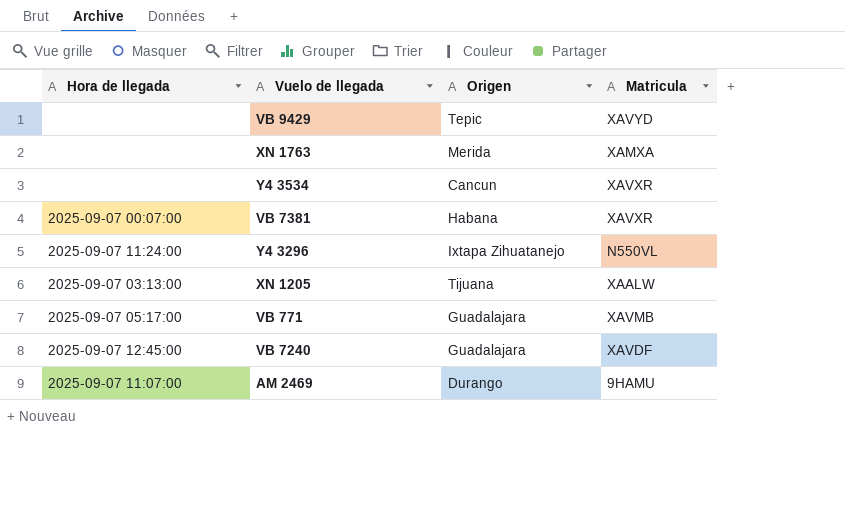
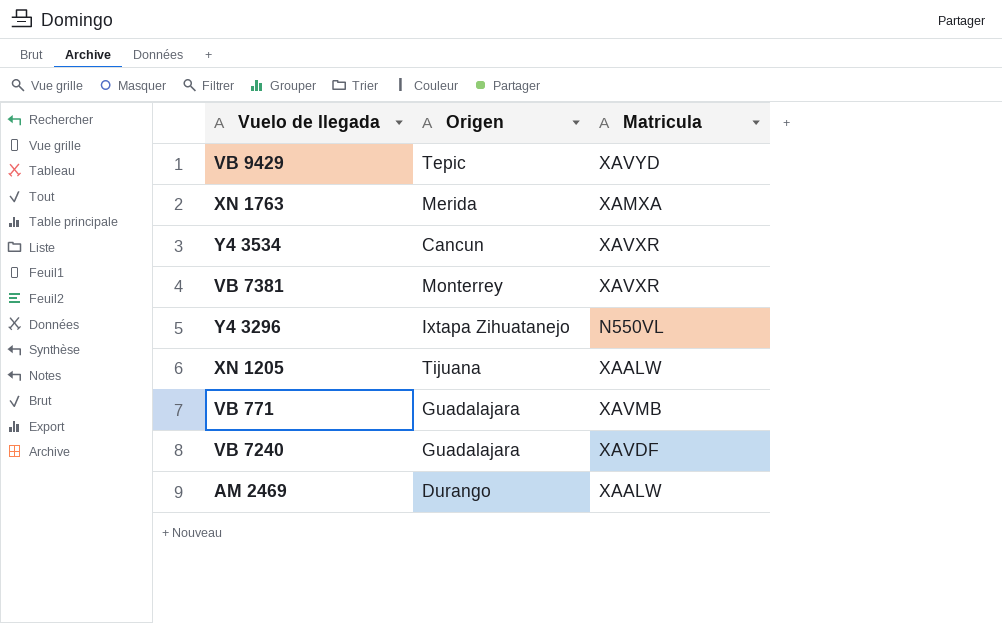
column Hora de llegada | position: 1 -> none
VB 7381 | Origen: Habana -> Monterrey
AM 2469 | Matricula: 9HAMU -> XAALW

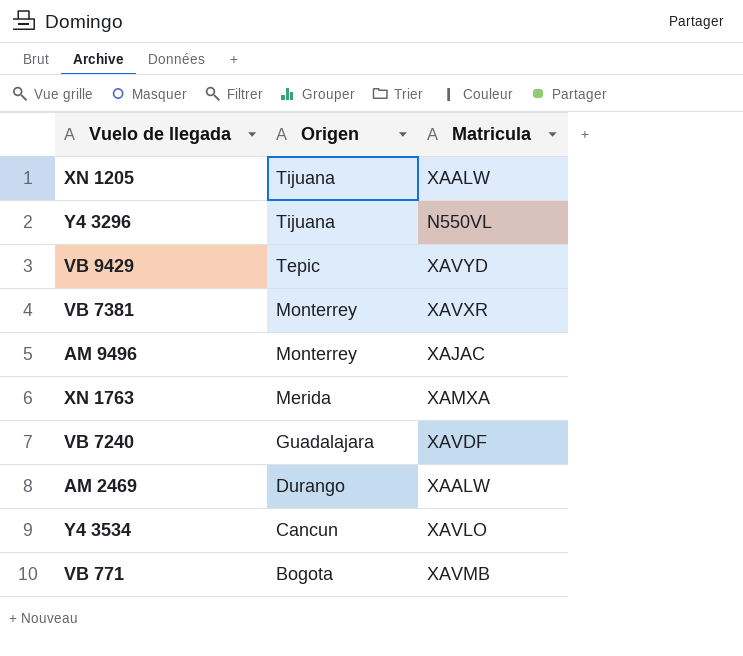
row order: none -> Origen descending
Y4 3296 | Origen: Ixtapa Zihuatanejo -> Tijuana
row AM 9496: none -> Monterrey | XAJAC
Y4 3534 | Matricula: XAVXR -> XAVLO
VB 771 | Origen: Guadalajara -> Bogota

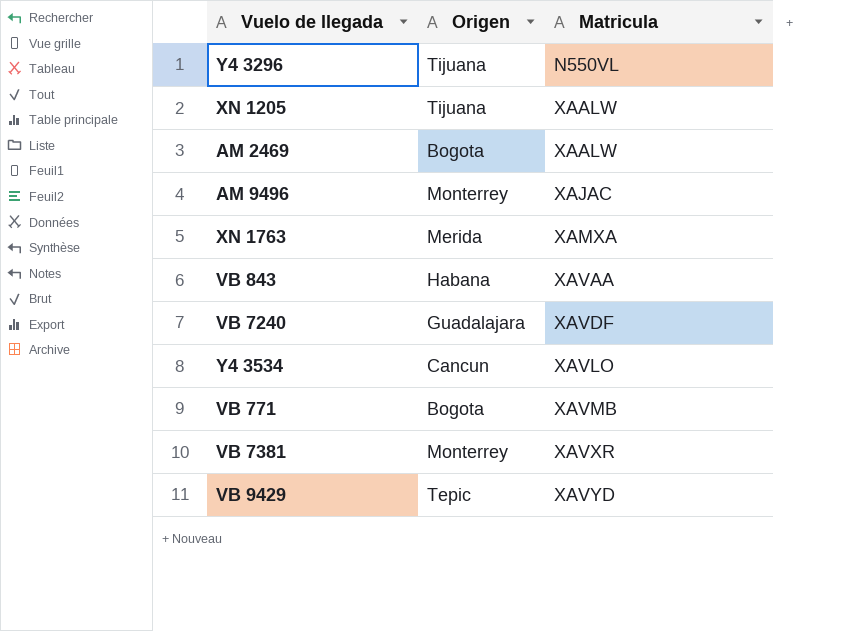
row order: Origen descending -> Matricula ascending
AM 2469 | Origen: Durango -> Bogota
row VB 843: none -> Habana | XAVAA

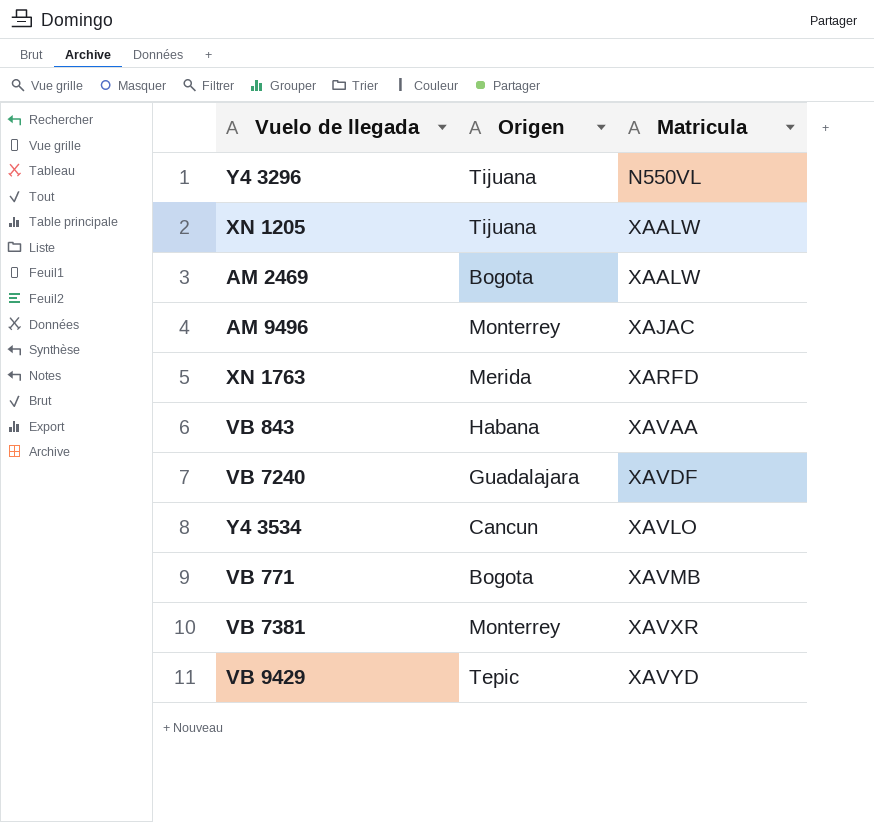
XN 1763 | Matricula: XAMXA -> XARFD

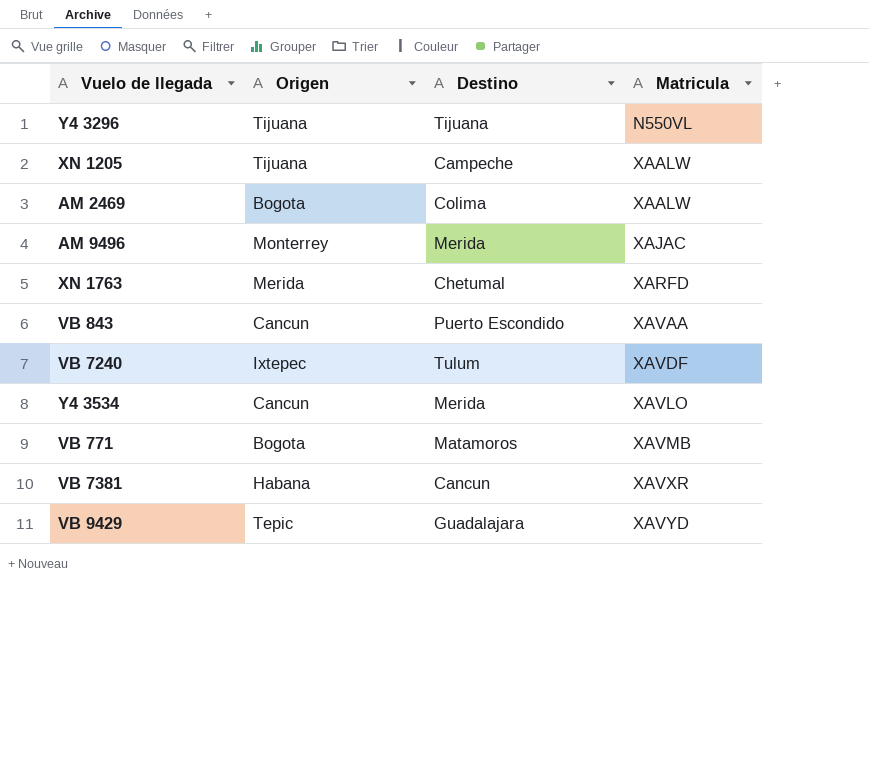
column Destino | position: none -> 3
VB 843 | Origen: Habana -> Cancun
VB 7240 | Origen: Guadalajara -> Ixtepec
VB 7381 | Origen: Monterrey -> Habana

